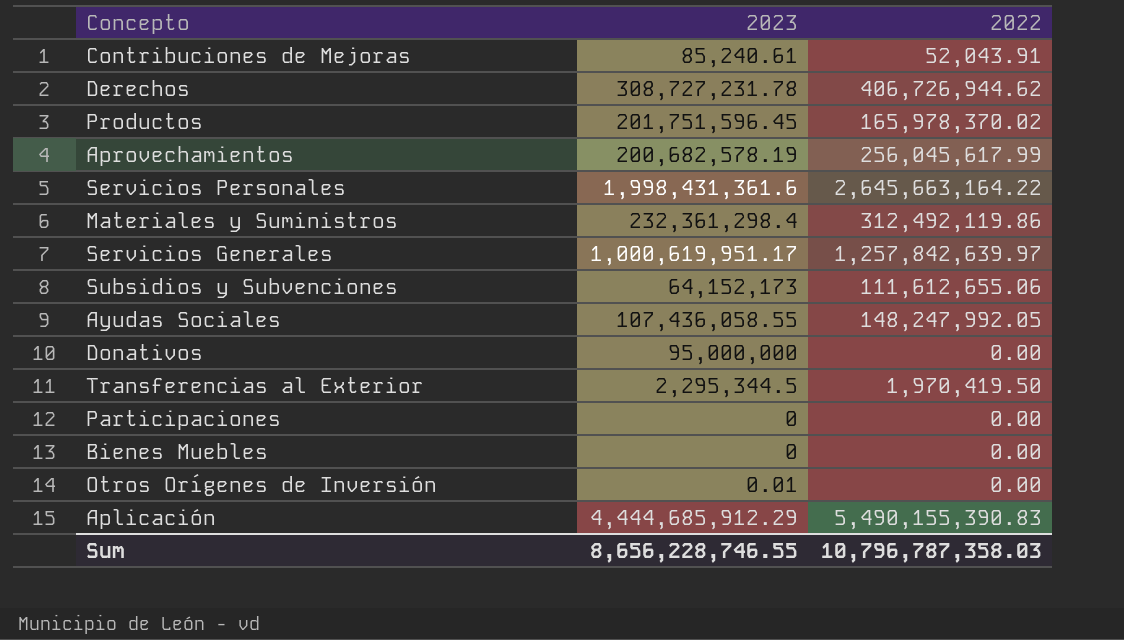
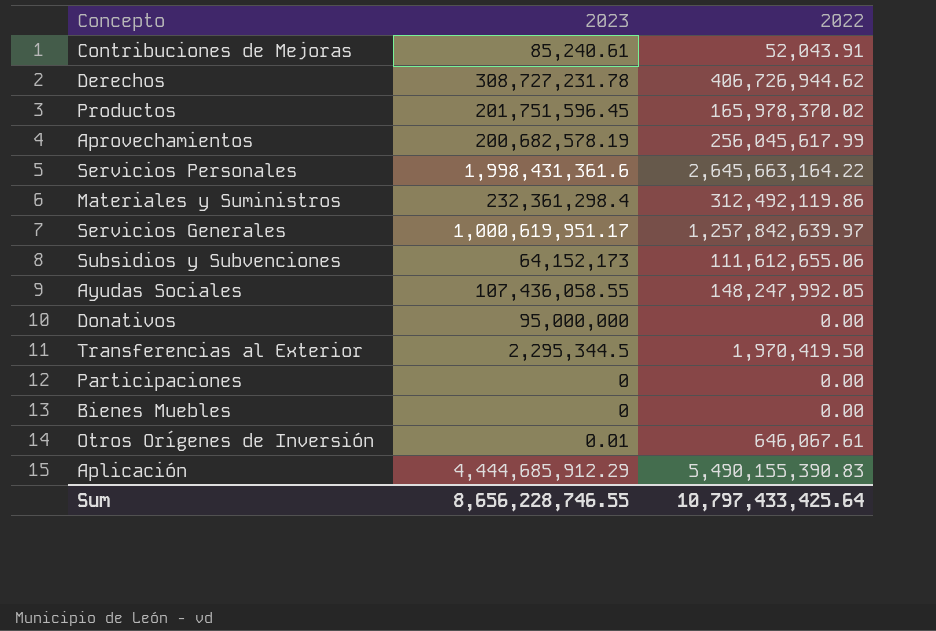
Otros Orígenes de Inversión | 2022: 0.00 -> 646,067.61
Sum | 2022: 10,796,787,358.03 -> 10,797,433,425.64

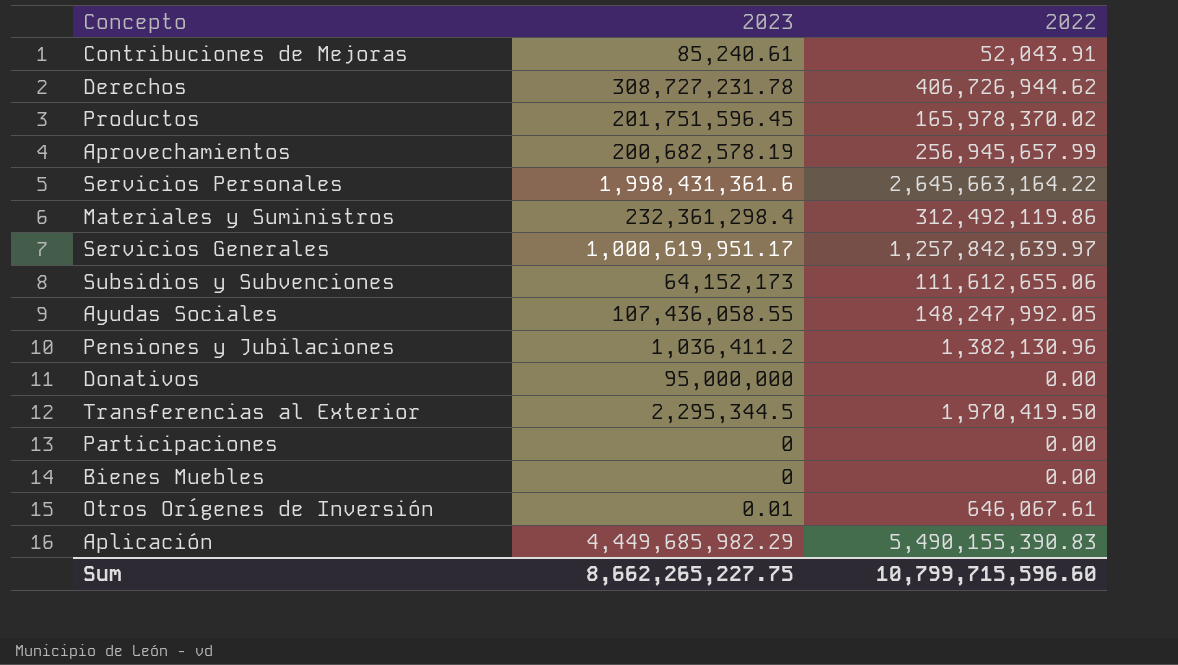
Aprovechamientos | 2022: 256,045,617.99 -> 256,945,657.99
row Pensiones y Jubilaciones: none -> 1,036,411.2 | 1,382,130.96
Aplicación | 2023: 4,444,685,912.29 -> 4,449,685,982.29
Sum | 2023: 8,656,228,746.55 -> 8,662,265,227.75
Sum | 2022: 10,797,433,425.64 -> 10,799,715,596.60

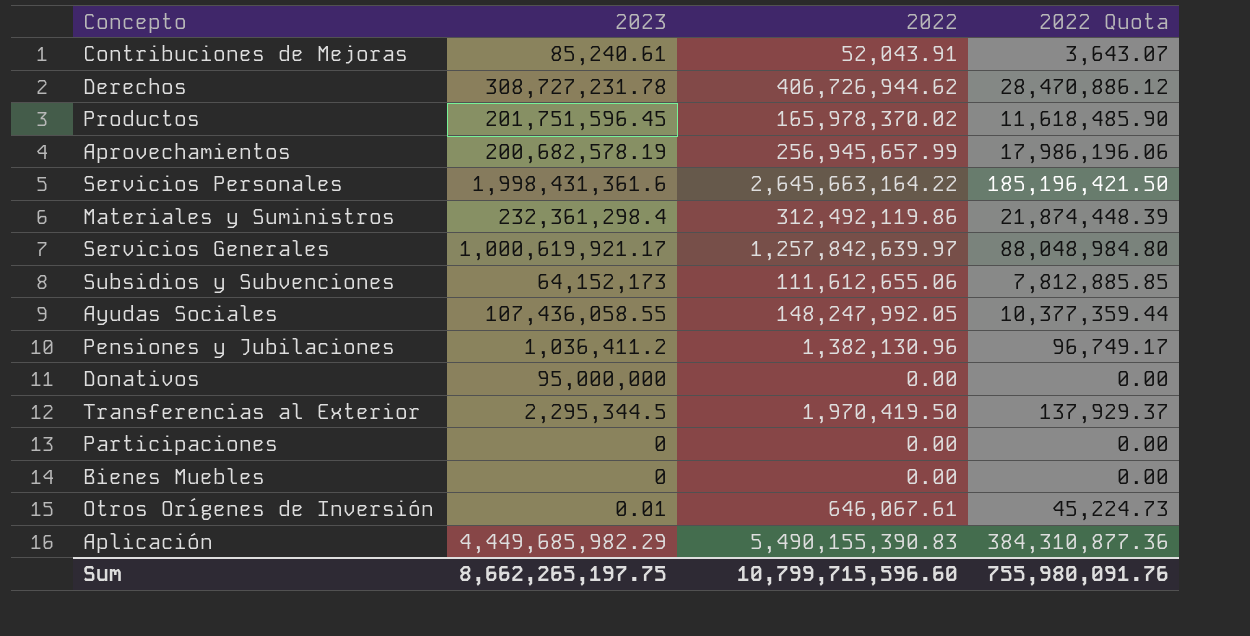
column 2022 Quota | formula: none -> [2022] * 0.07
Servicios Generales | 2023: 1,000,619,951.17 -> 1,000,619,921.17
Sum | 2023: 8,662,265,227.75 -> 8,662,265,197.75

